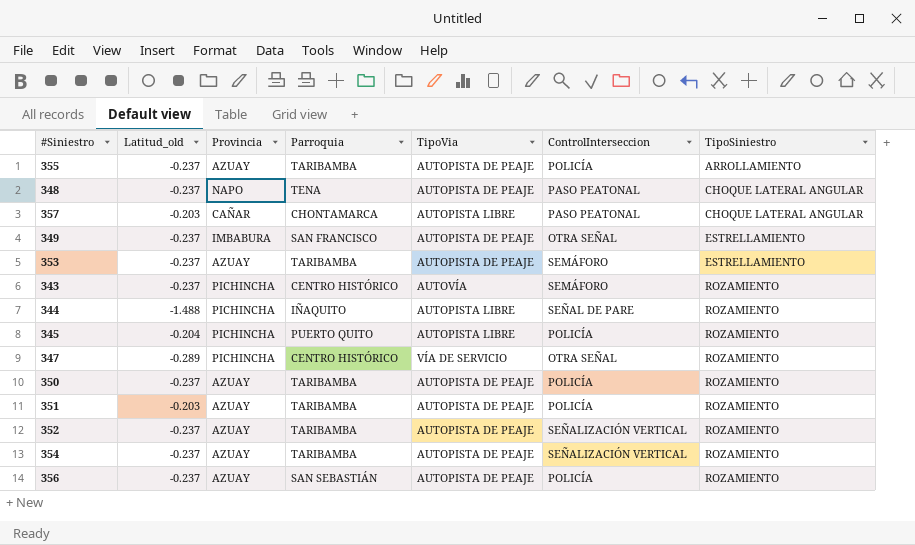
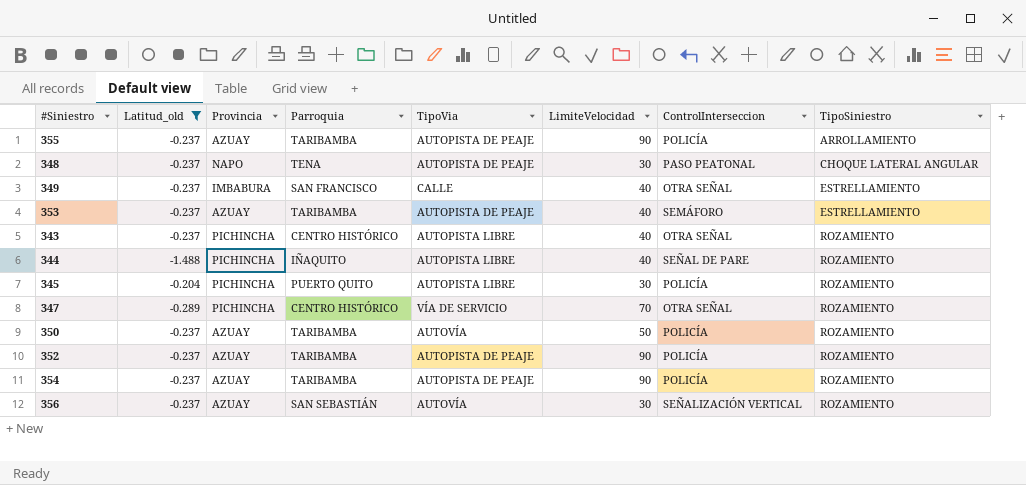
filter: none -> Latitud_old != -0.203
column LimiteVelocidad | position: none -> 6
349 | TipoVia: AUTOPISTA DE PEAJE -> CALLE
343 | TipoVia: AUTOVÍA -> AUTOPISTA LIBRE
343 | ControlInterseccion: SEMÁFORO -> OTRA SEÑAL
350 | TipoVia: AUTOPISTA DE PEAJE -> AUTOVÍA
352 | ControlInterseccion: SEÑALIZACIÓN VERTICAL -> POLICÍA
354 | ControlInterseccion: SEÑALIZACIÓN VERTICAL -> POLICÍA
356 | TipoVia: AUTOPISTA DE PEAJE -> AUTOVÍA
356 | ControlInterseccion: POLICÍA -> SEÑALIZACIÓN VERTICAL

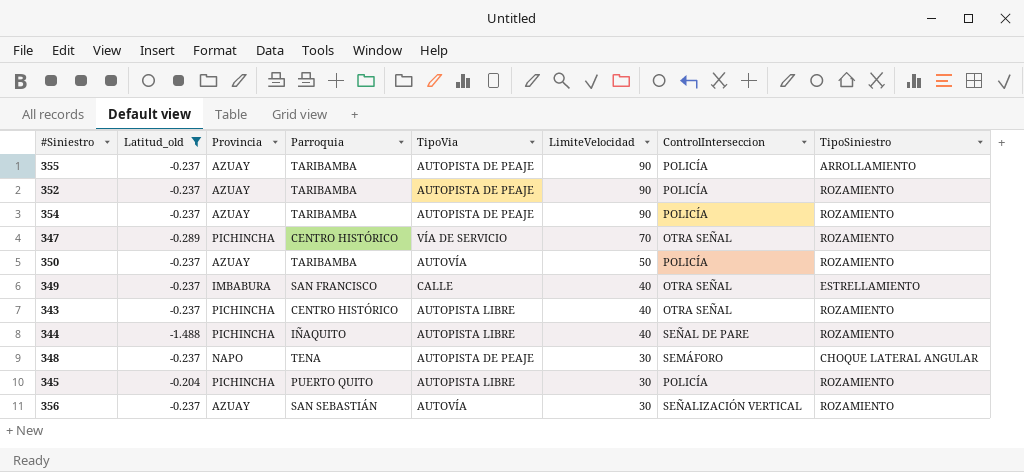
row order: TipoSiniestro ascending -> LimiteVelocidad descending
row 353: -0.237 | AZUAY | TARIBAMBA | AUTOPISTA DE PEAJE | 40 | SEMÁFORO | ESTRELLAMIENTO -> none
348 | ControlInterseccion: PASO PEATONAL -> SEMÁFORO

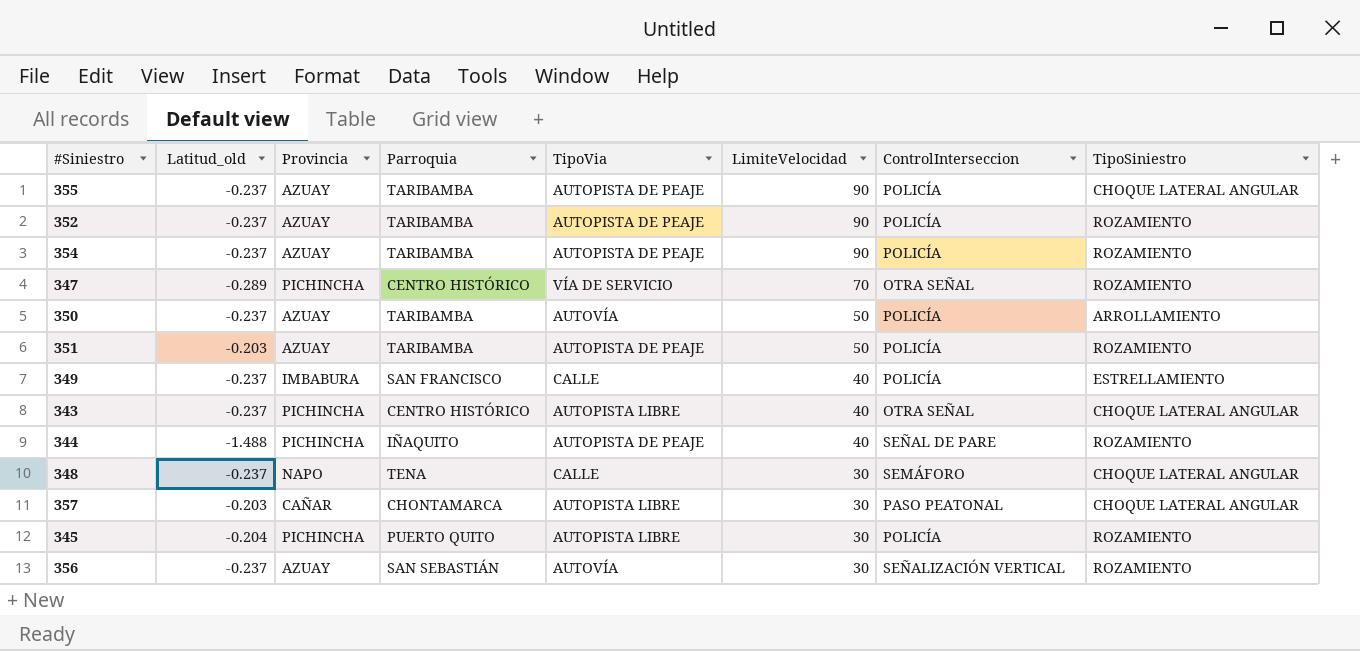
filter: Latitud_old != -0.203 -> none
355 | TipoSiniestro: ARROLLAMIENTO -> CHOQUE LATERAL ANGULAR
350 | TipoSiniestro: ROZAMIENTO -> ARROLLAMIENTO
349 | ControlInterseccion: OTRA SEÑAL -> POLICÍA
343 | TipoSiniestro: ROZAMIENTO -> CHOQUE LATERAL ANGULAR
344 | TipoVia: AUTOPISTA LIBRE -> AUTOPISTA DE PEAJE
348 | TipoVia: AUTOPISTA DE PEAJE -> CALLE

